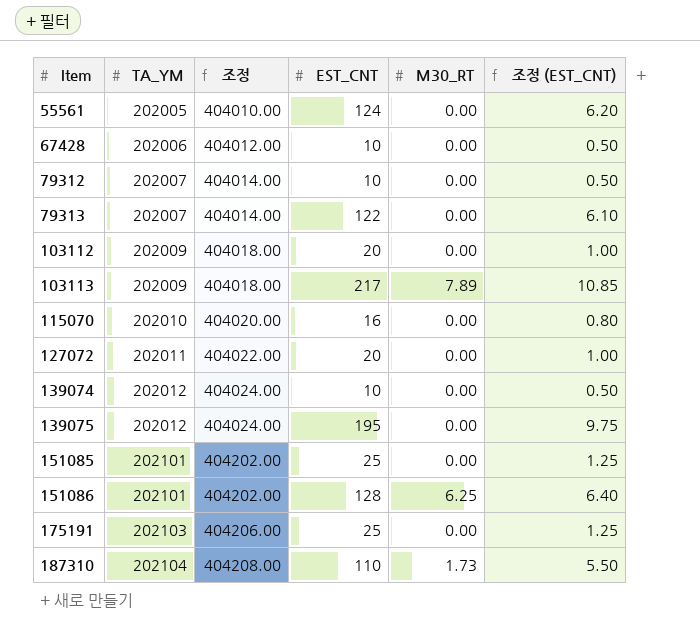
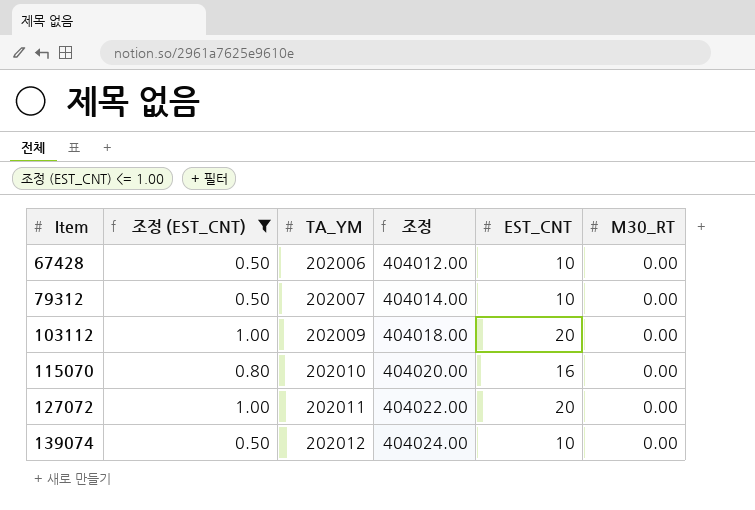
filter: none -> 조정 (EST_CNT) <= 1.00
column 조정 (EST_CNT) | position: 6 -> 2

